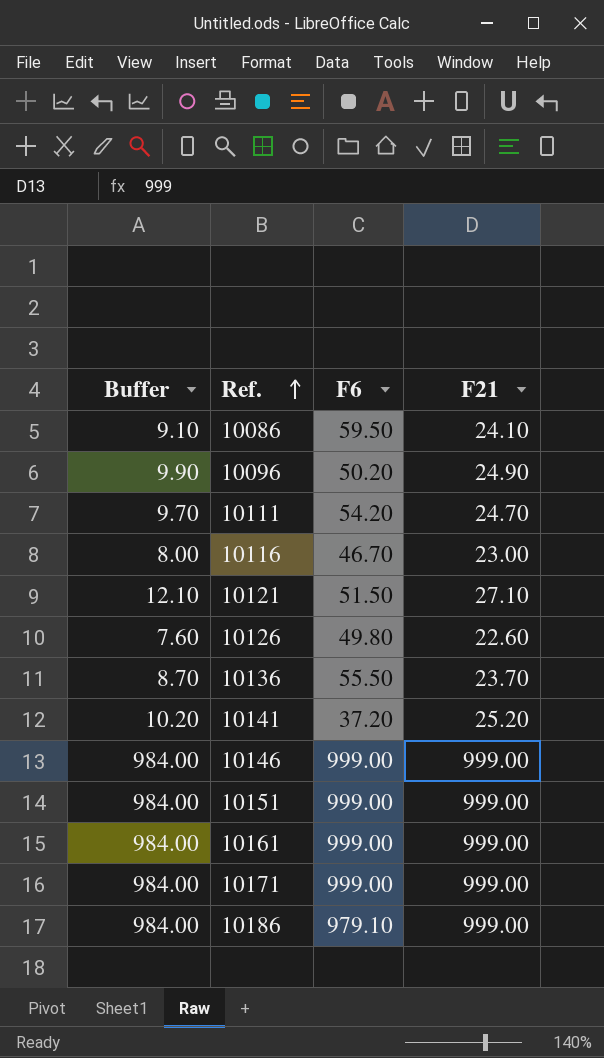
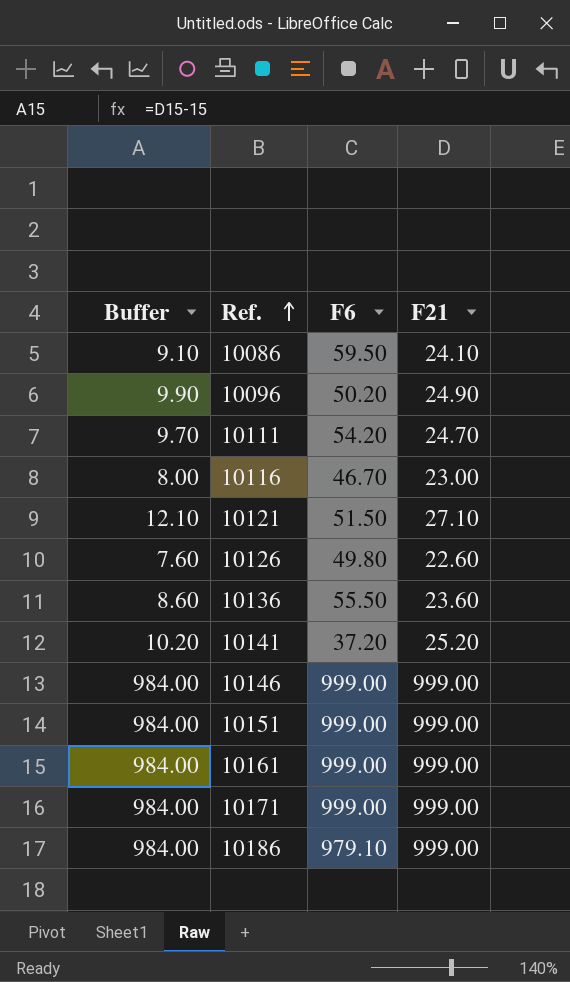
10136 | Buffer: 8.70 -> 8.60
10136 | F21: 23.70 -> 23.60

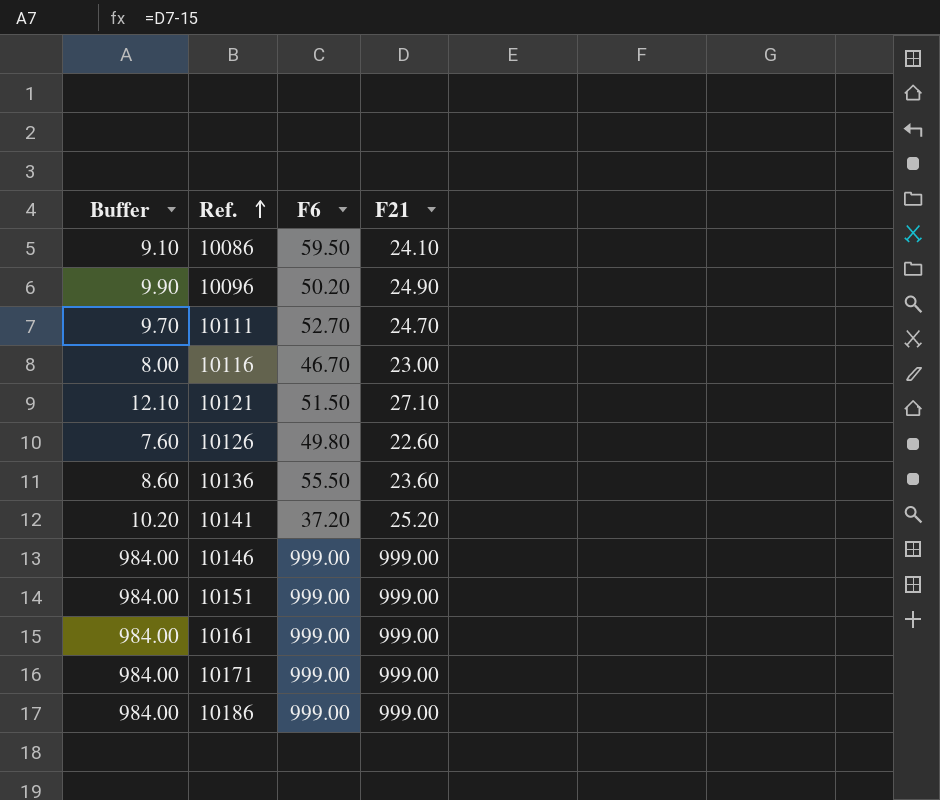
10111 | F6: 54.20 -> 52.70
10186 | F6: 979.10 -> 999.00

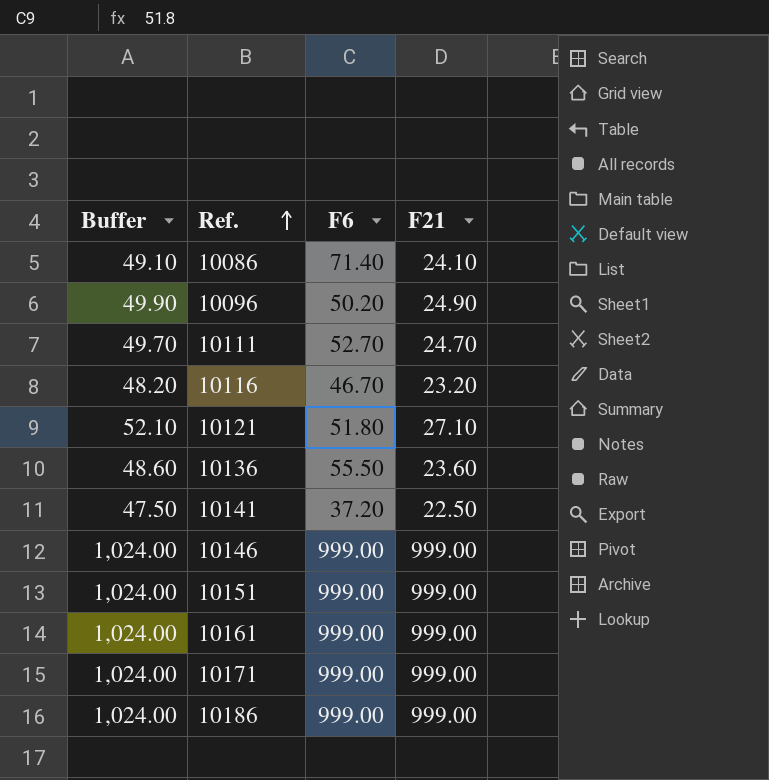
column Buffer | formula: [F21] - 15 -> [F21] + 25
row 10126: 7.60 | 49.80 | 22.60 -> none
10086 | F6: 59.50 -> 71.40
10116 | F21: 23.00 -> 23.20
10121 | F6: 51.50 -> 51.80
10141 | F21: 25.20 -> 22.50

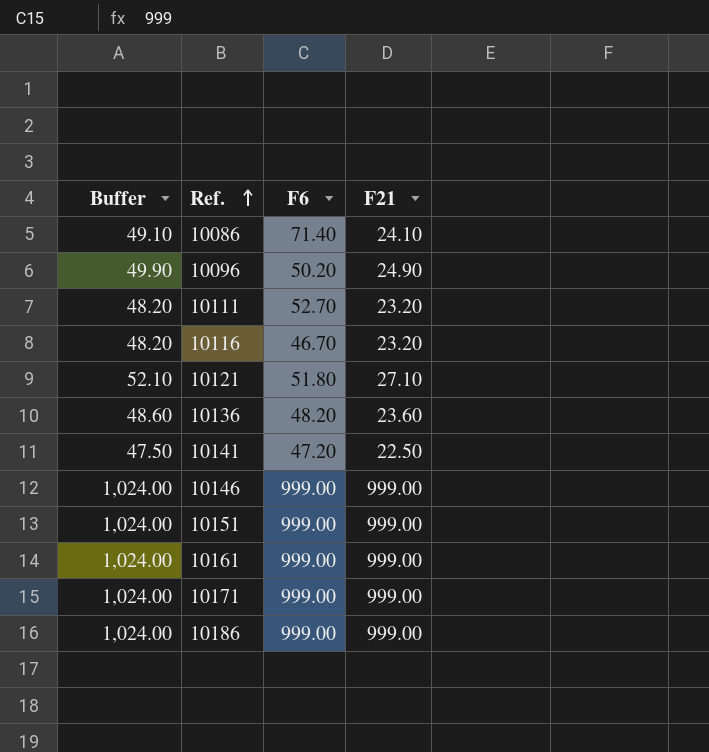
10111 | Buffer: 49.70 -> 48.20
10111 | F21: 24.70 -> 23.20
10136 | F6: 55.50 -> 48.20
10141 | F6: 37.20 -> 47.20

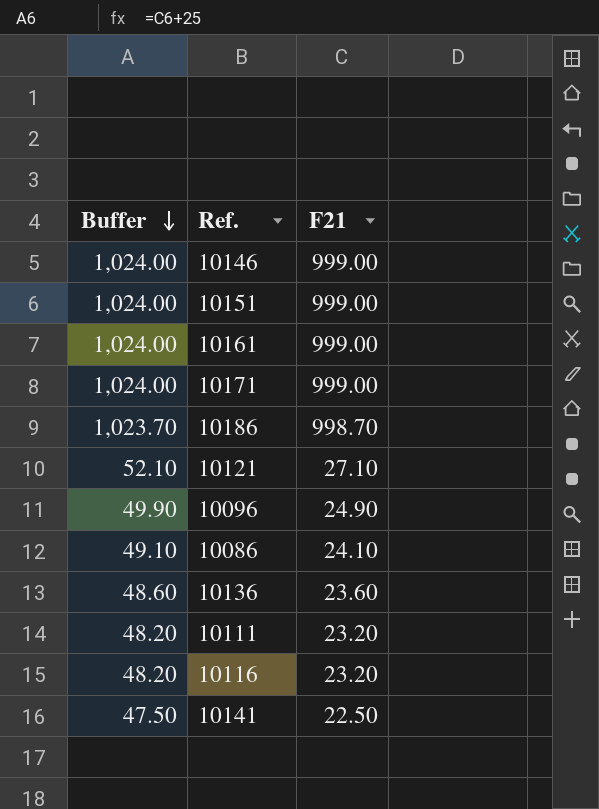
row order: Ref. ascending -> Buffer descending
column F6 | position: 3 -> none
10186 | Buffer: 1,024.00 -> 1,023.70
10186 | F21: 999.00 -> 998.70

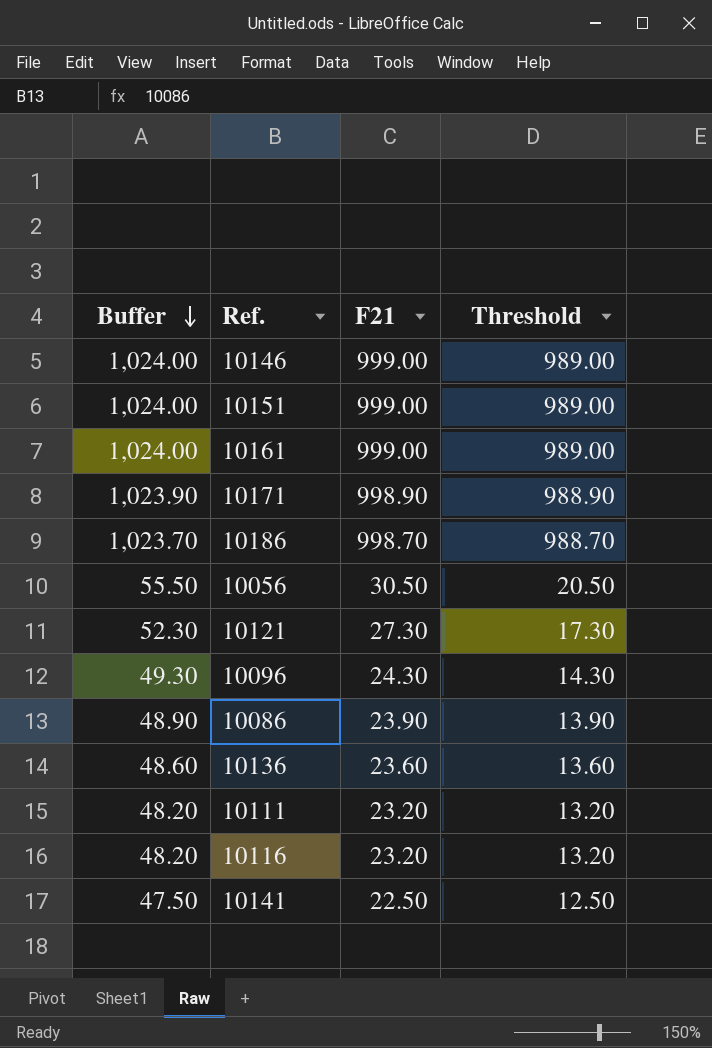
column Threshold | formula: none -> [F21] - 10
10171 | Buffer: 1,024.00 -> 1,023.90
10171 | F21: 999.00 -> 998.90
row 10056: none -> 55.50 | 30.50 | 20.50
10121 | Buffer: 52.10 -> 52.30
10121 | F21: 27.10 -> 27.30
10096 | Buffer: 49.90 -> 49.30
10096 | F21: 24.90 -> 24.30
10086 | Buffer: 49.10 -> 48.90
10086 | F21: 24.10 -> 23.90

